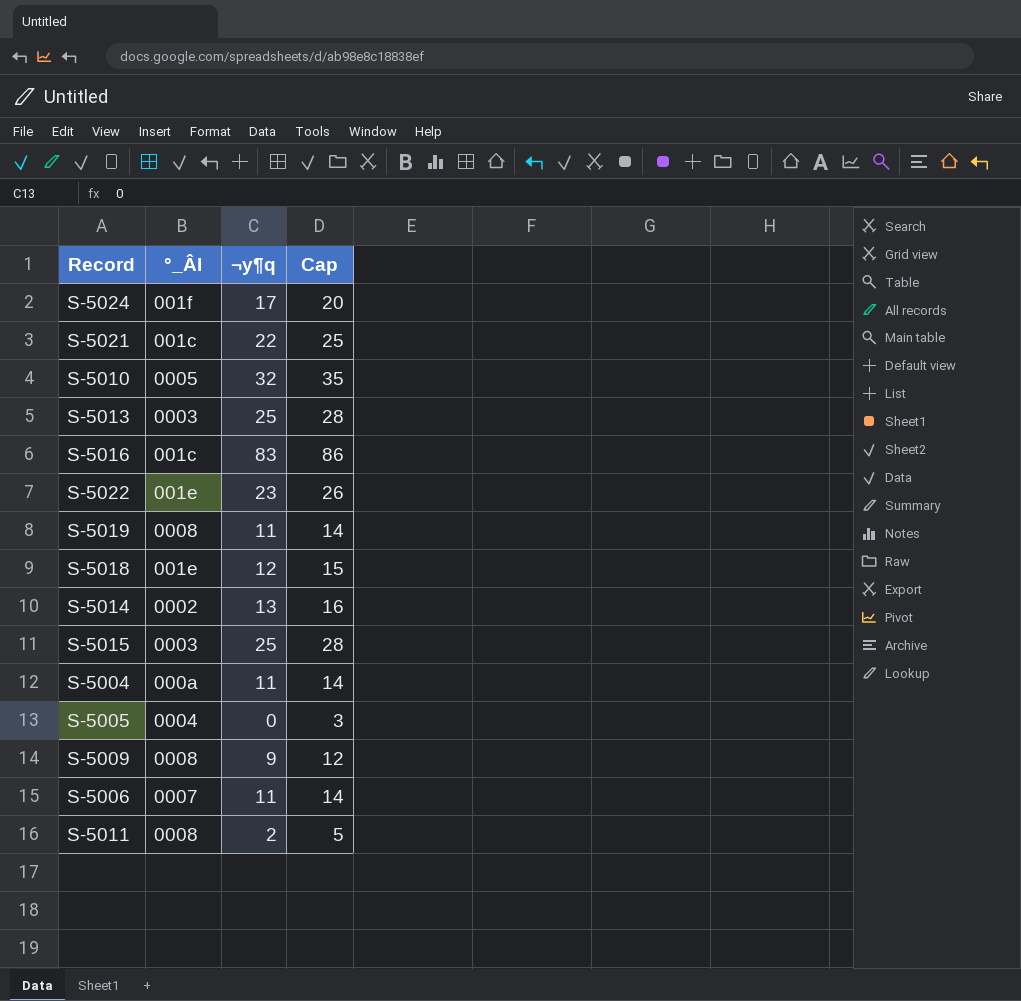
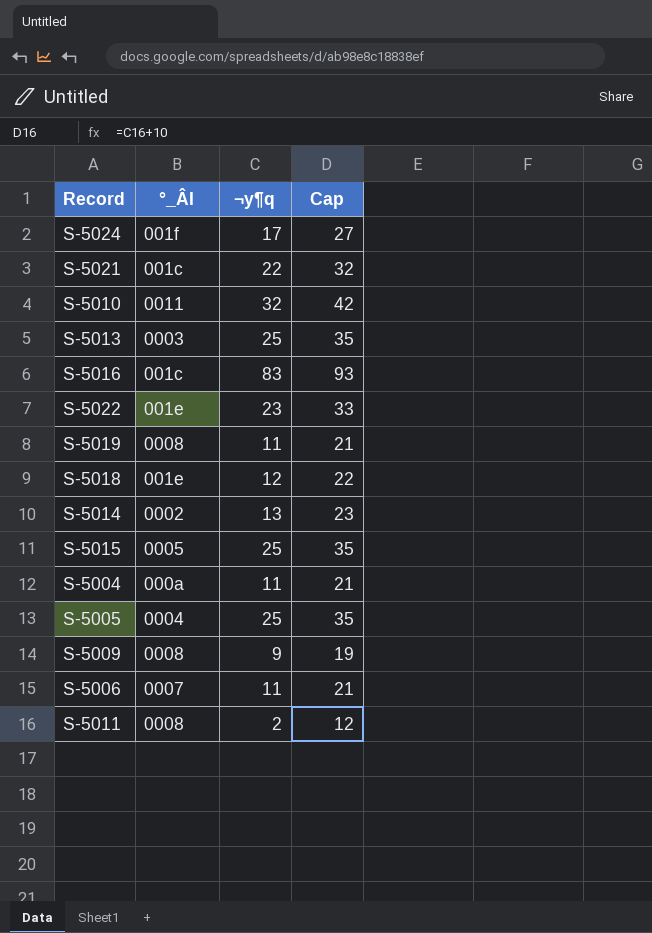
column Cap | formula: [¬y¶q] + 3 -> [¬y¶q] + 10
S-5010 | °_ÂI: 0005 -> 0011
S-5015 | °_ÂI: 0003 -> 0005
S-5005 | ¬y¶q: 0 -> 25

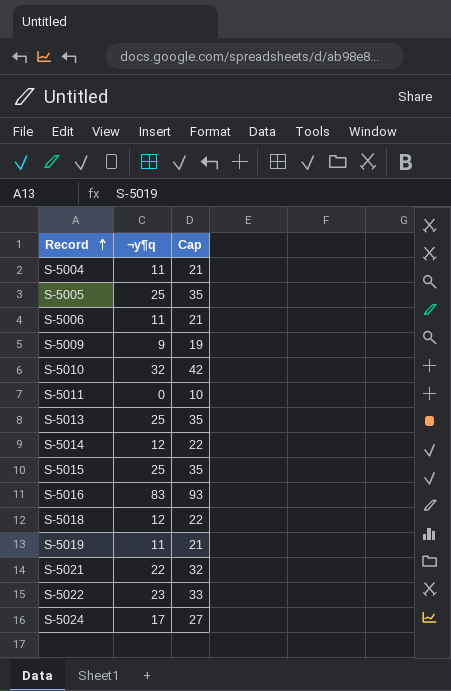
row order: none -> Record ascending
column °_ÂI | position: 2 -> none
S-5011 | ¬y¶q: 2 -> 0
S-5011 | Cap: 12 -> 10
S-5014 | ¬y¶q: 13 -> 12
S-5014 | Cap: 23 -> 22

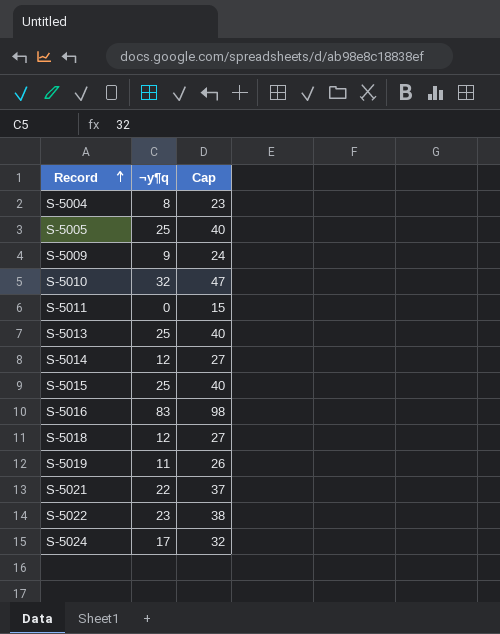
column Cap | formula: [¬y¶q] + 10 -> [¬y¶q] + 15
row S-5006: 11 | 21 -> none
S-5004 | ¬y¶q: 11 -> 8

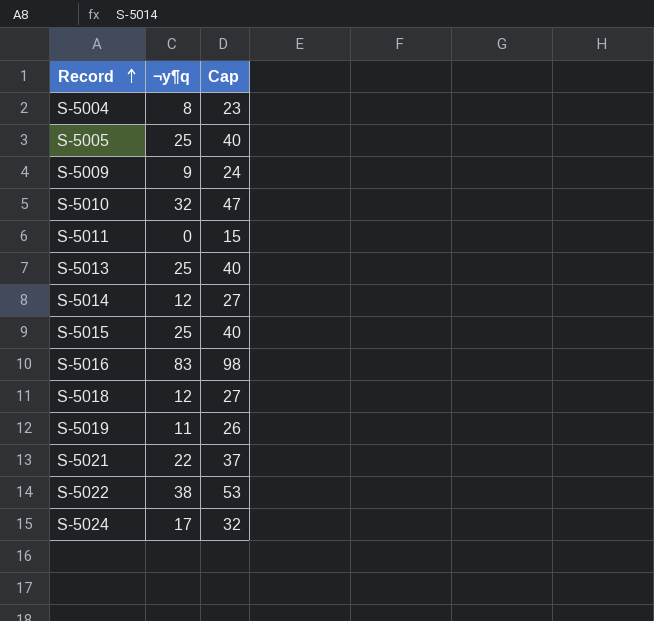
S-5022 | ¬y¶q: 23 -> 38
S-5022 | Cap: 38 -> 53

